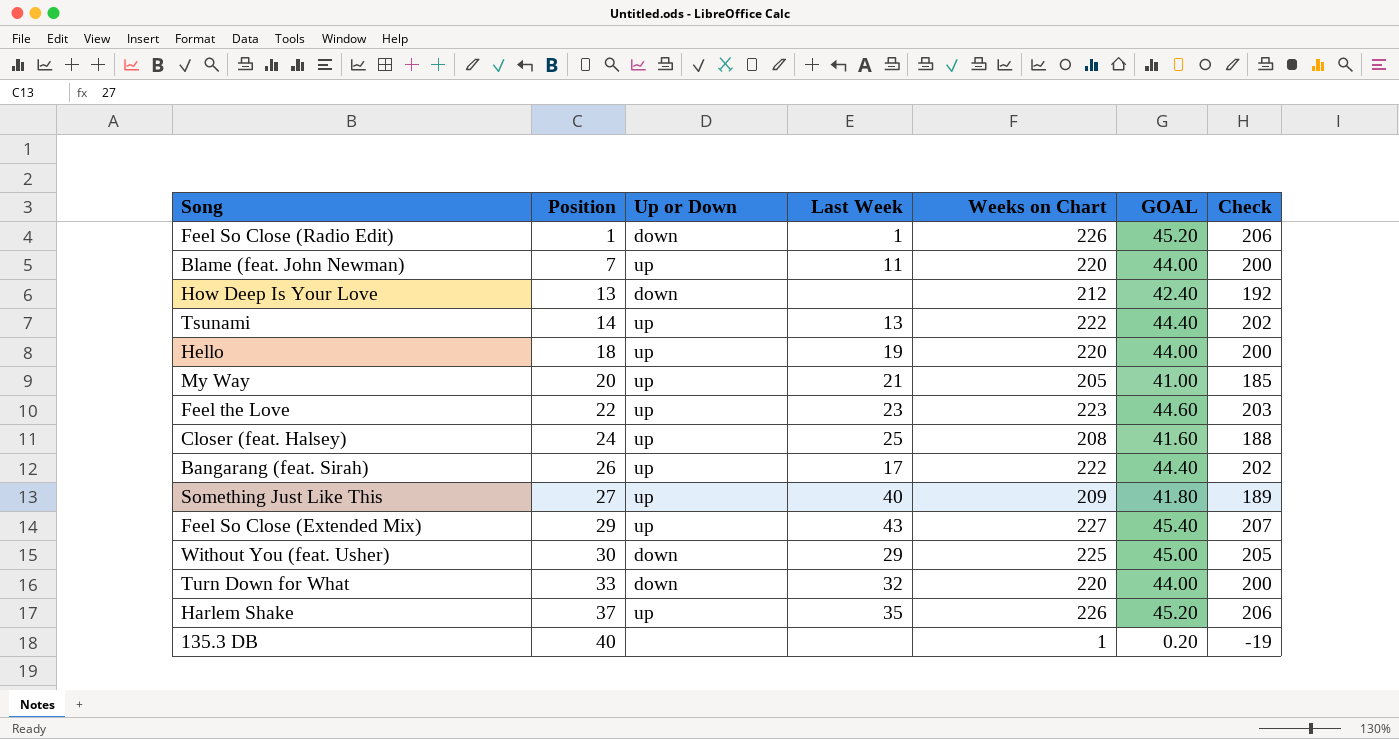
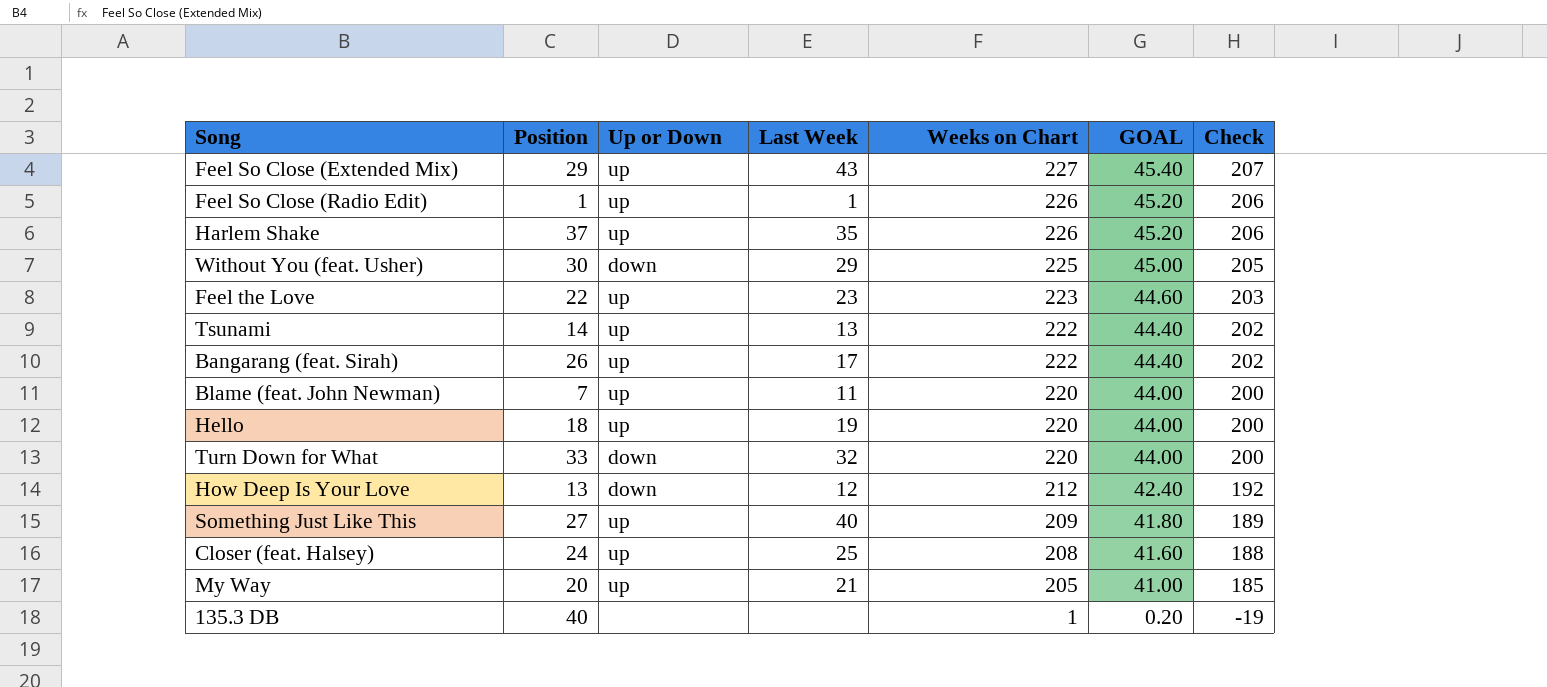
row order: Position ascending -> Weeks on Chart descending
Feel So Close (Radio Edit) | Up or Down: down -> up
How Deep Is Your Love | Last Week: none -> 12

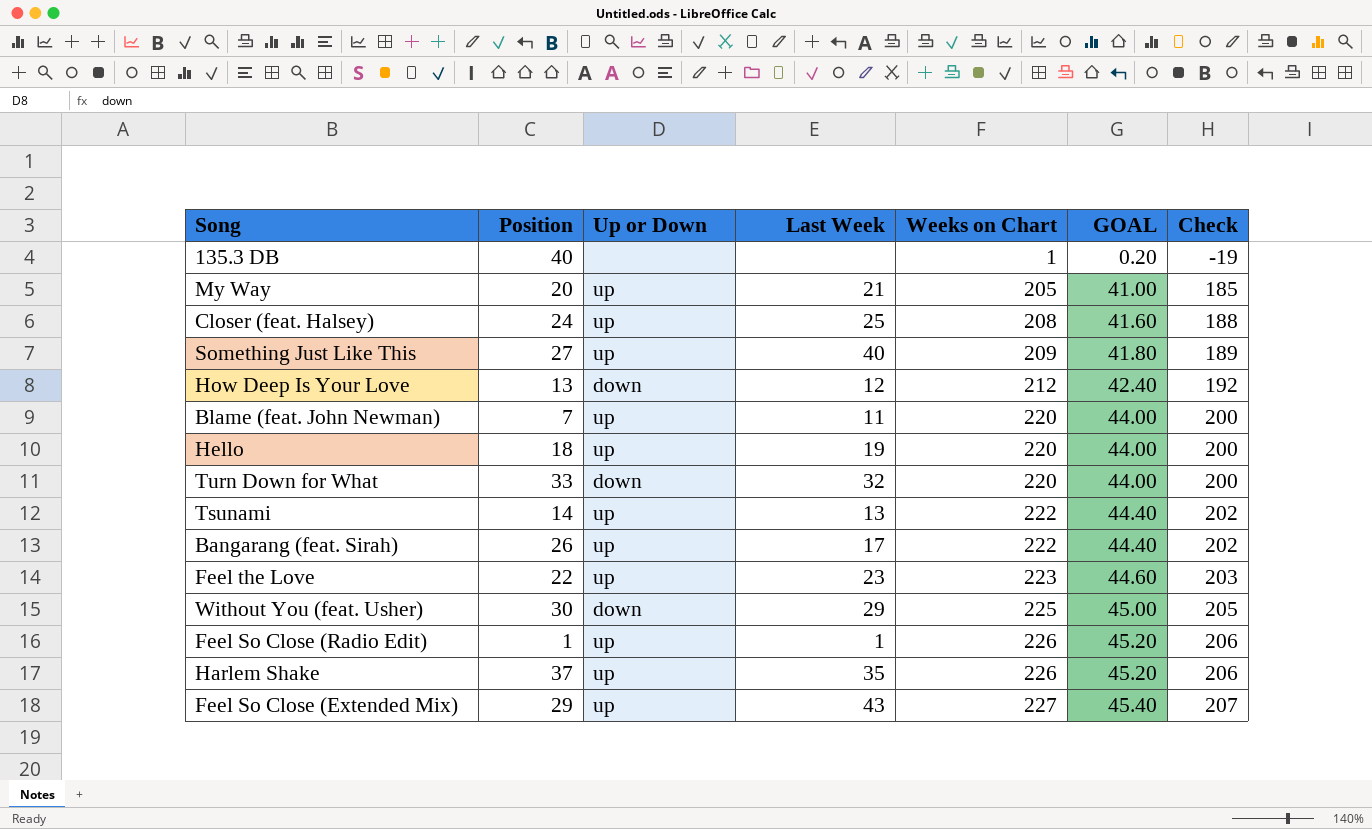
row order: Weeks on Chart descending -> Weeks on Chart ascending

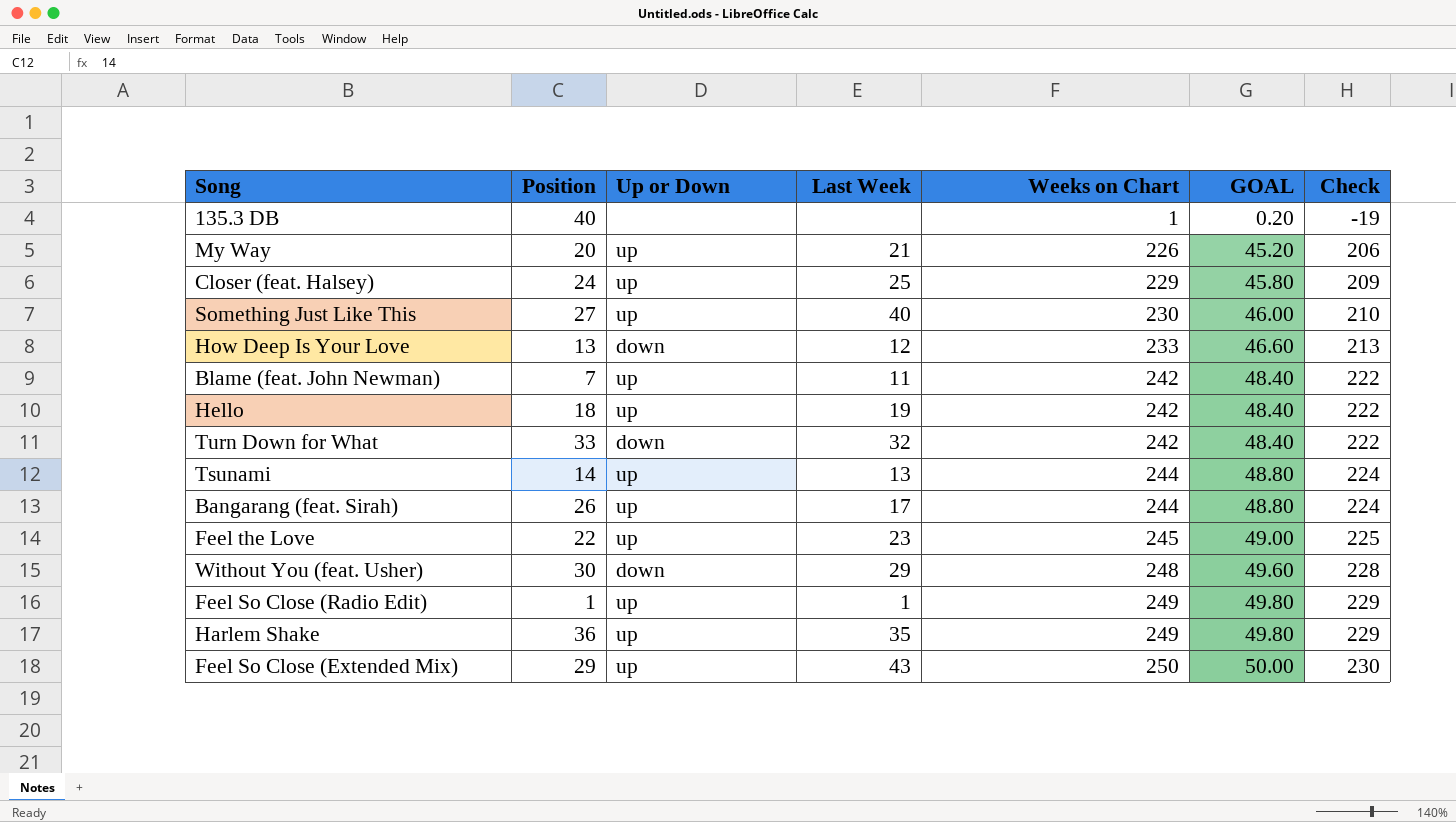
My Way | Weeks on Chart: 205 -> 226
My Way | GOAL: 41.00 -> 45.20
My Way | Check: 185 -> 206
Closer (feat. Halsey) | Weeks on Chart: 208 -> 229
Closer (feat. Halsey) | GOAL: 41.60 -> 45.80
Closer (feat. Halsey) | Check: 188 -> 209
Something Just Like This | Weeks on Chart: 209 -> 230
Something Just Like This | GOAL: 41.80 -> 46.00
Something Just Like This | Check: 189 -> 210
How Deep Is Your Love | Weeks on Chart: 212 -> 233
How Deep Is Your Love | GOAL: 42.40 -> 46.60
How Deep Is Your Love | Check: 192 -> 213
Blame (feat. John Newman) | Weeks on Chart: 220 -> 242
Blame (feat. John Newman) | GOAL: 44.00 -> 48.40
Blame (feat. John Newman) | Check: 200 -> 222
Hello | Weeks on Chart: 220 -> 242
Hello | GOAL: 44.00 -> 48.40
Hello | Check: 200 -> 222
Turn Down for What | Weeks on Chart: 220 -> 242
Turn Down for What | GOAL: 44.00 -> 48.40
Turn Down for What | Check: 200 -> 222
Tsunami | Weeks on Chart: 222 -> 244
Tsunami | GOAL: 44.40 -> 48.80
Tsunami | Check: 202 -> 224
Bangarang (feat. Sirah) | Weeks on Chart: 222 -> 244
Bangarang (feat. Sirah) | GOAL: 44.40 -> 48.80
Bangarang (feat. Sirah) | Check: 202 -> 224
Feel the Love | Weeks on Chart: 223 -> 245
Feel the Love | GOAL: 44.60 -> 49.00
Feel the Love | Check: 203 -> 225
Without You (feat. Usher) | Weeks on Chart: 225 -> 248
Without You (feat. Usher) | GOAL: 45.00 -> 49.60
Without You (feat. Usher) | Check: 205 -> 228
Feel So Close (Radio Edit) | Weeks on Chart: 226 -> 249
Feel So Close (Radio Edit) | GOAL: 45.20 -> 49.80
Feel So Close (Radio Edit) | Check: 206 -> 229
Harlem Shake | Position: 37 -> 36
Harlem Shake | Weeks on Chart: 226 -> 249
Harlem Shake | GOAL: 45.20 -> 49.80
Harlem Shake | Check: 206 -> 229
Feel So Close (Extended Mix) | Weeks on Chart: 227 -> 250
Feel So Close (Extended Mix) | GOAL: 45.40 -> 50.00
Feel So Close (Extended Mix) | Check: 207 -> 230

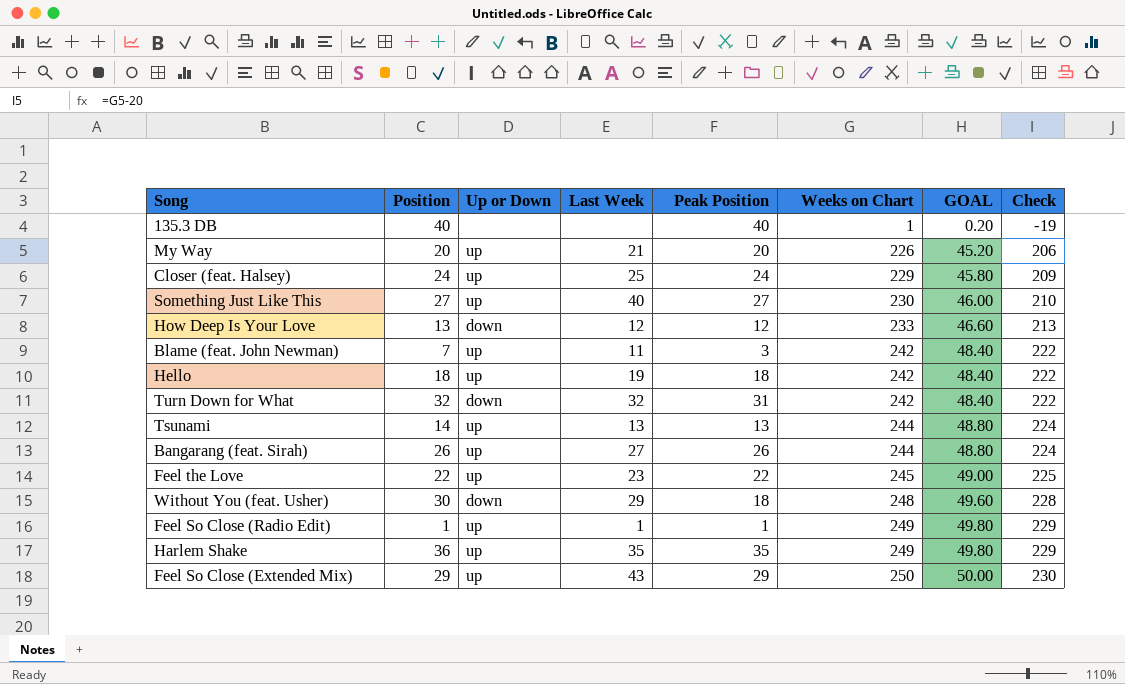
column Peak Position | position: none -> 5
Turn Down for What | Position: 33 -> 32
Bangarang (feat. Sirah) | Last Week: 17 -> 27

